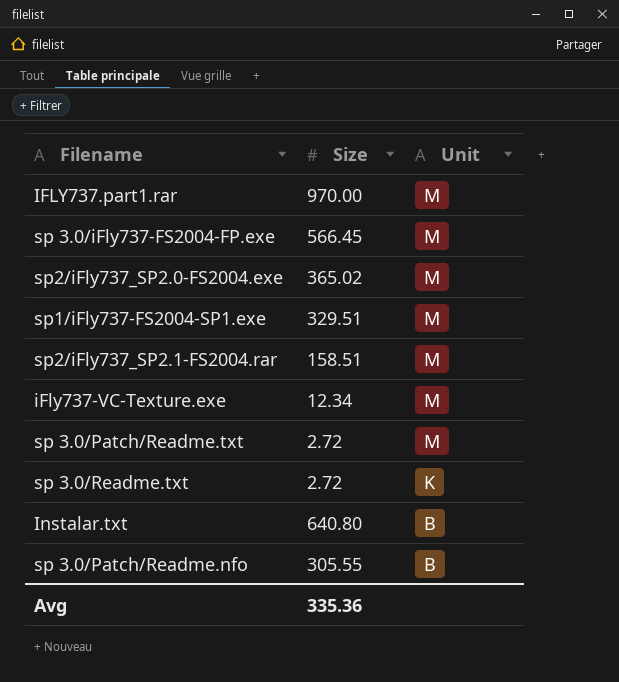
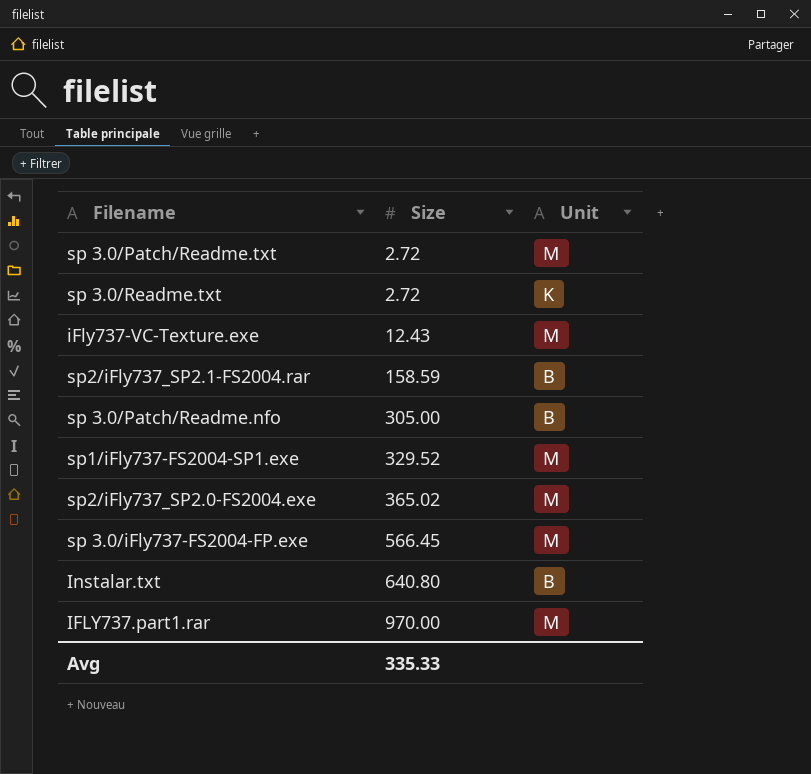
row order: Unit descending -> Size ascending
iFly737-VC-Texture.exe | Size: 12.34 -> 12.43
sp2/iFly737_SP2.1-FS2004.rar | Size: 158.51 -> 158.59
sp2/iFly737_SP2.1-FS2004.rar | Unit: M -> B
sp 3.0/Patch/Readme.nfo | Size: 305.55 -> 305.00
sp1/iFly737-FS2004-SP1.exe | Size: 329.51 -> 329.52
Avg | Size: 335.36 -> 335.33

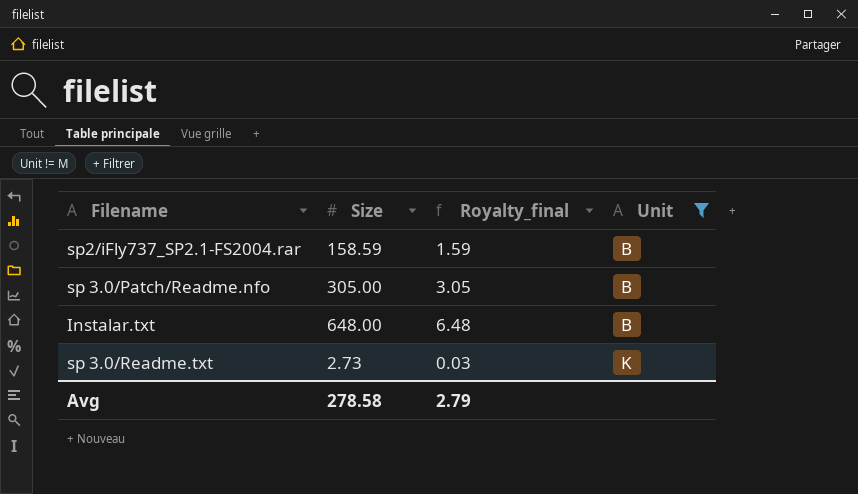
filter: none -> Unit != M
row order: Size ascending -> Unit ascending
column Royalty_final | formula: none -> [Size] * 0.01
Instalar.txt | Size: 640.80 -> 648.00
sp 3.0/Readme.txt | Size: 2.72 -> 2.73
Avg | Size: 335.33 -> 278.58

